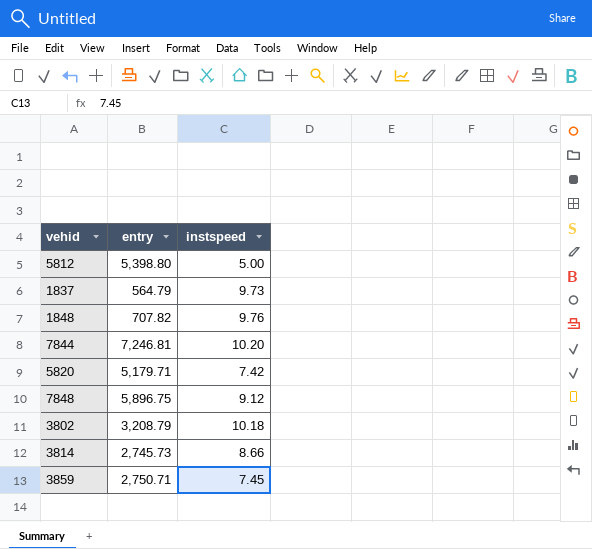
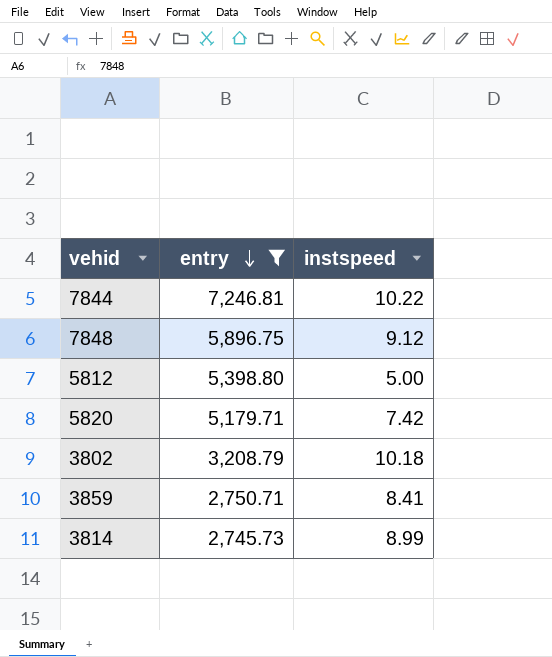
filter: none -> entry >= 2,745.73
row order: none -> entry descending
7844 | instspeed: 10.20 -> 10.22
3859 | instspeed: 7.45 -> 8.41
3814 | instspeed: 8.66 -> 8.99

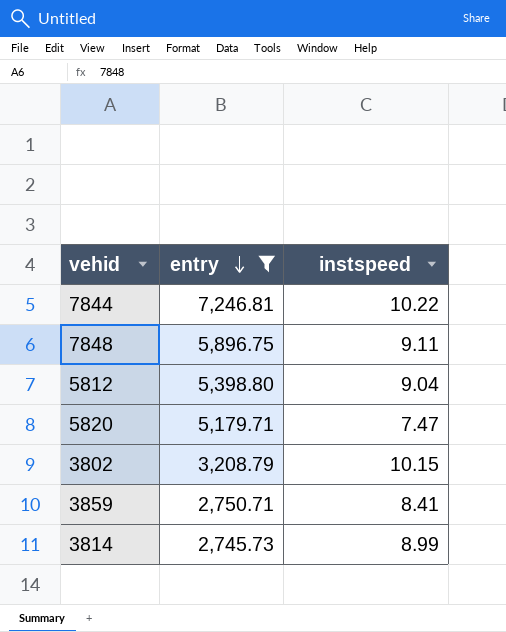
7848 | instspeed: 9.12 -> 9.11
5812 | instspeed: 5.00 -> 9.04
5820 | instspeed: 7.42 -> 7.47
3802 | instspeed: 10.18 -> 10.15

